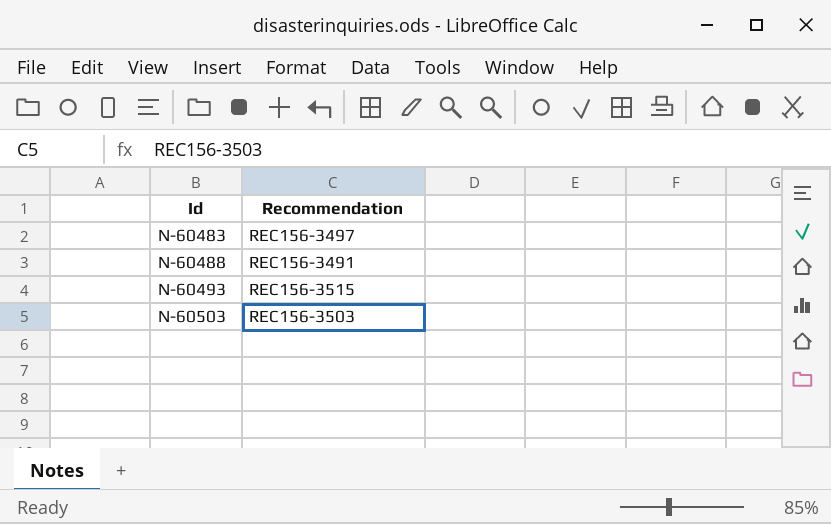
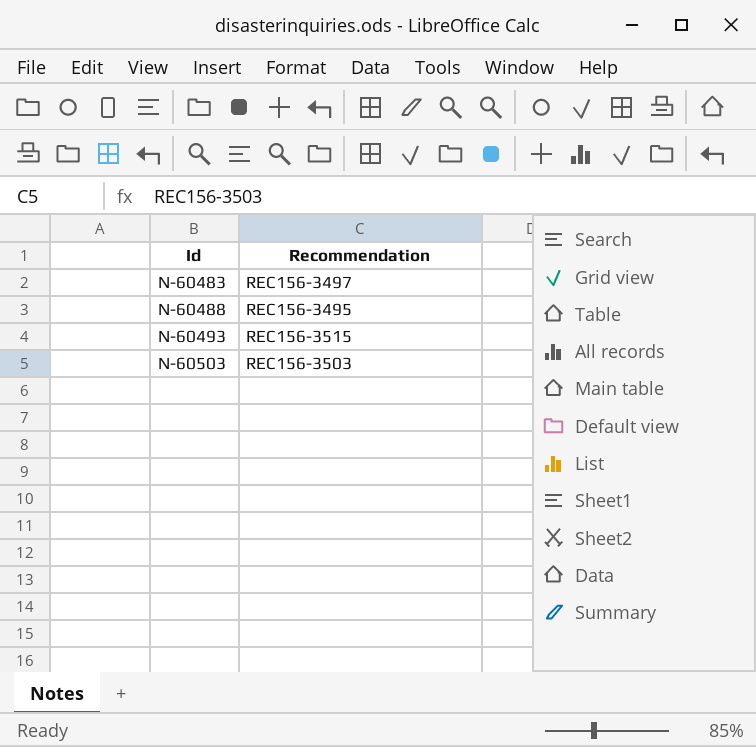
N-60488 | Recommendation: REC156-3491 -> REC156-3495

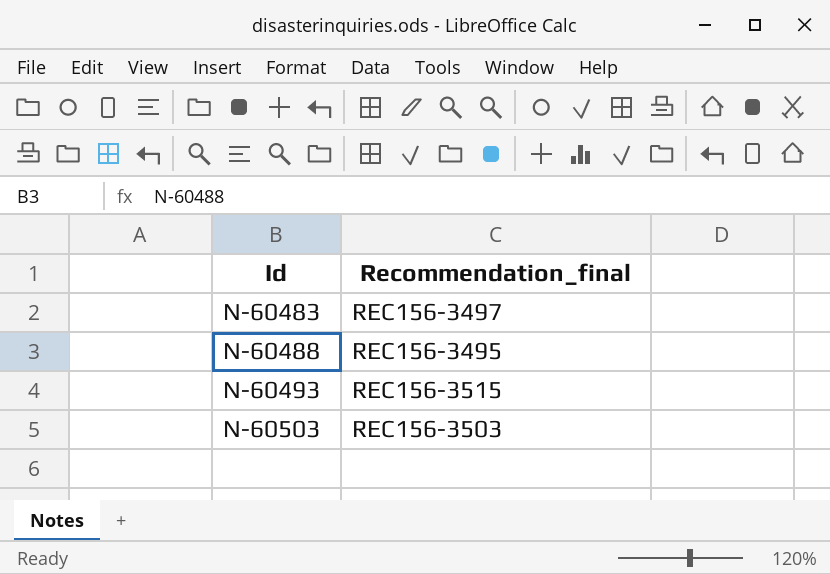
column name: Recommendation -> Recommendation_final

